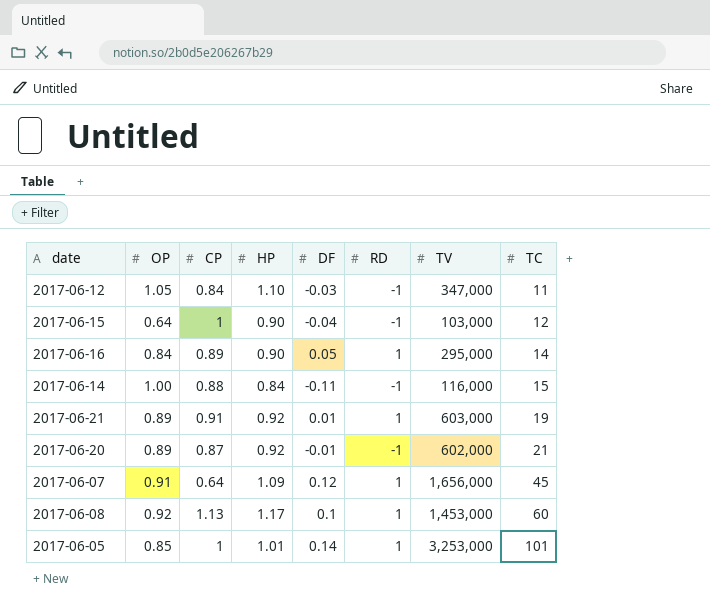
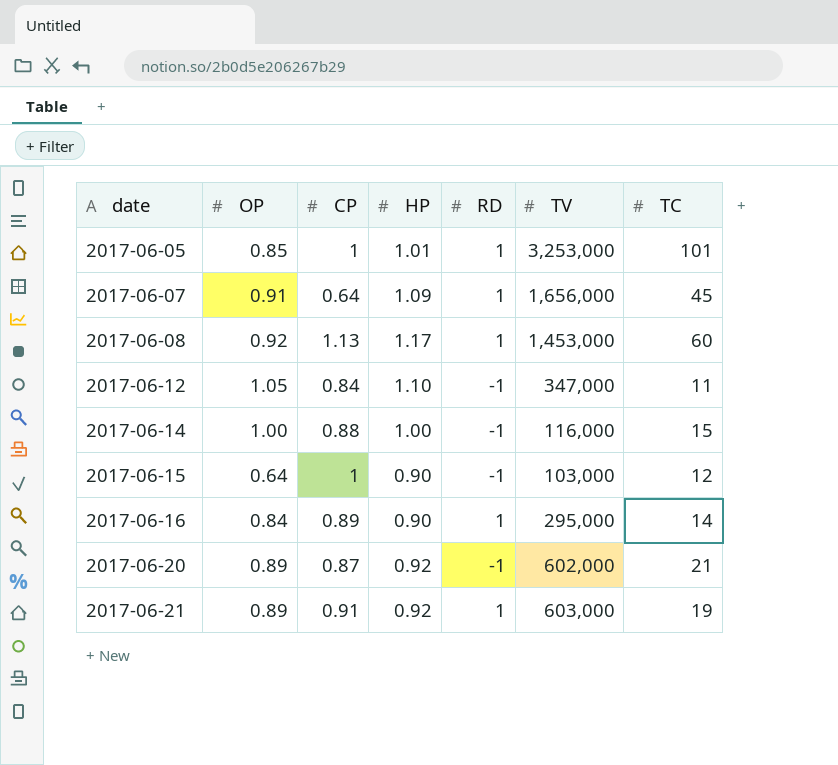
row order: TC ascending -> date ascending
column DF | position: 5 -> none
2017-06-14 | HP: 0.84 -> 1.00

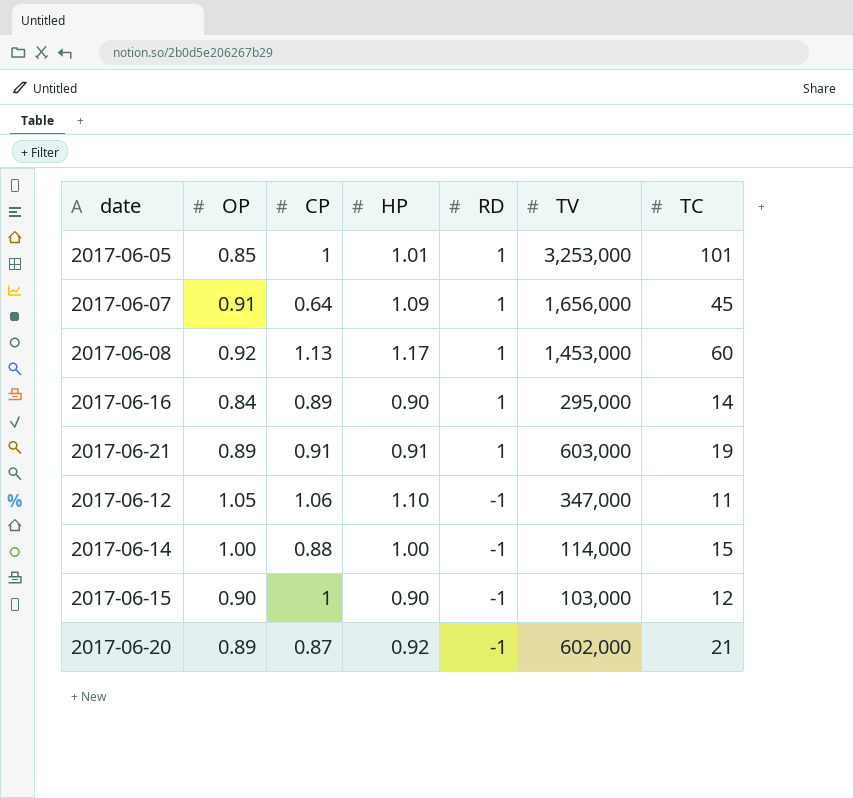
row order: date ascending -> RD descending
2017-06-21 | HP: 0.92 -> 0.91
2017-06-12 | CP: 0.84 -> 1.06
2017-06-14 | TV: 116,000 -> 114,000
2017-06-15 | OP: 0.64 -> 0.90

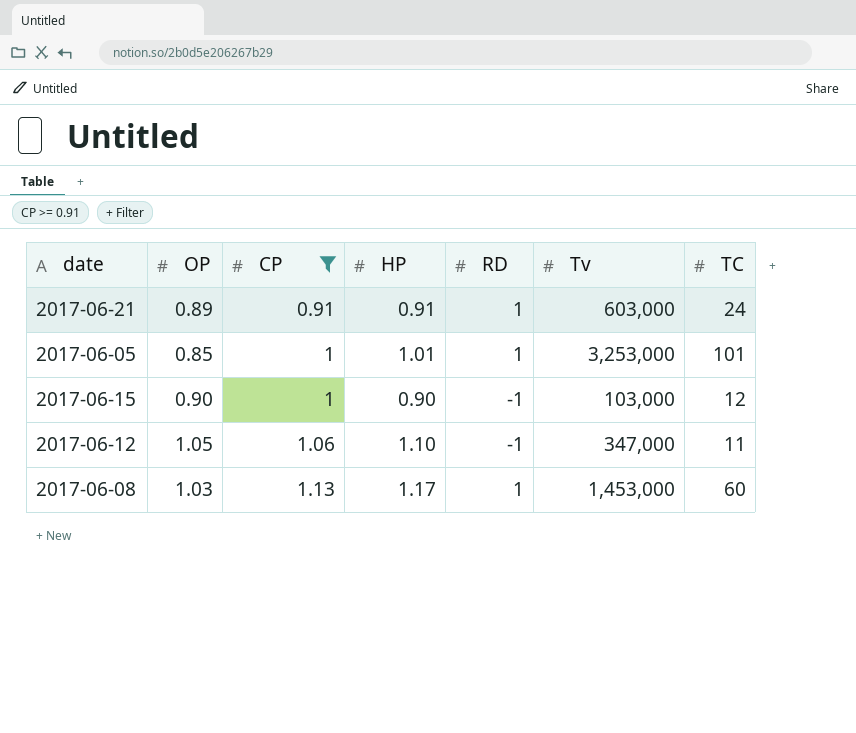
filter: none -> CP >= 0.91
row order: RD descending -> CP ascending
column name: TV -> Tv
2017-06-21 | TC: 19 -> 24
2017-06-08 | OP: 0.92 -> 1.03

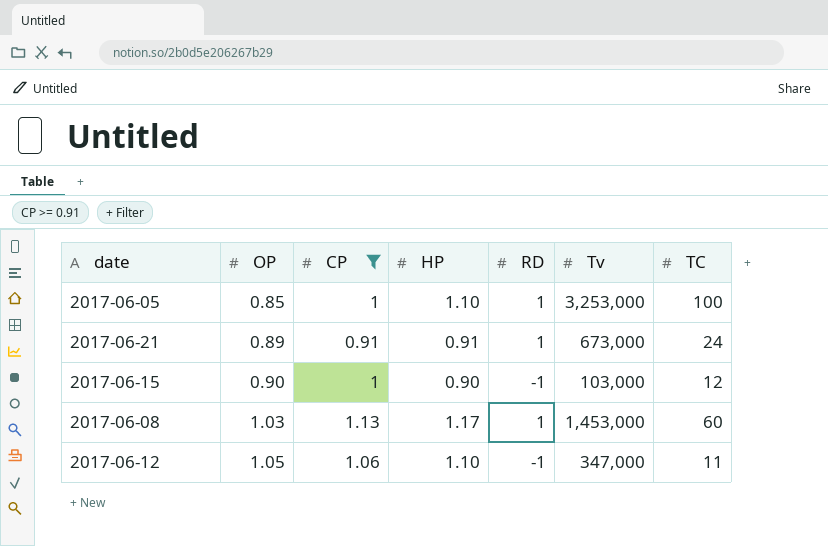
row order: CP ascending -> OP ascending
2017-06-05 | HP: 1.01 -> 1.10
2017-06-05 | TC: 101 -> 100
2017-06-21 | Tv: 603,000 -> 673,000

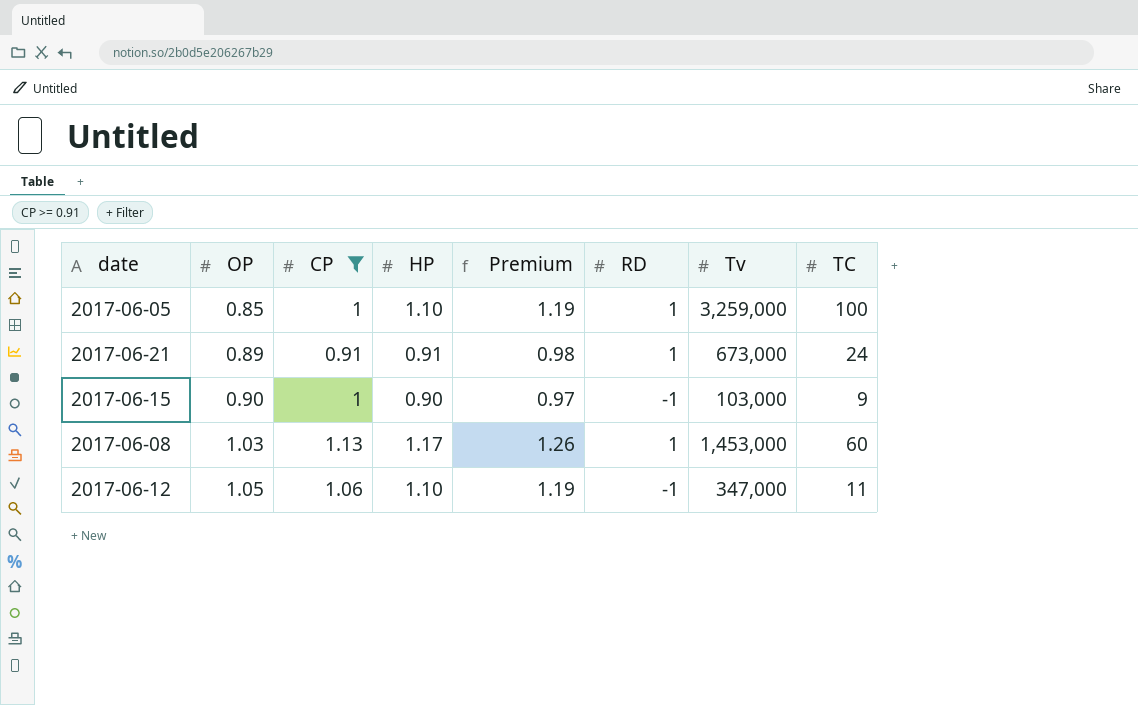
column Premium | formula: none -> [HP] * 1.08
2017-06-05 | Tv: 3,253,000 -> 3,259,000
2017-06-15 | TC: 12 -> 9

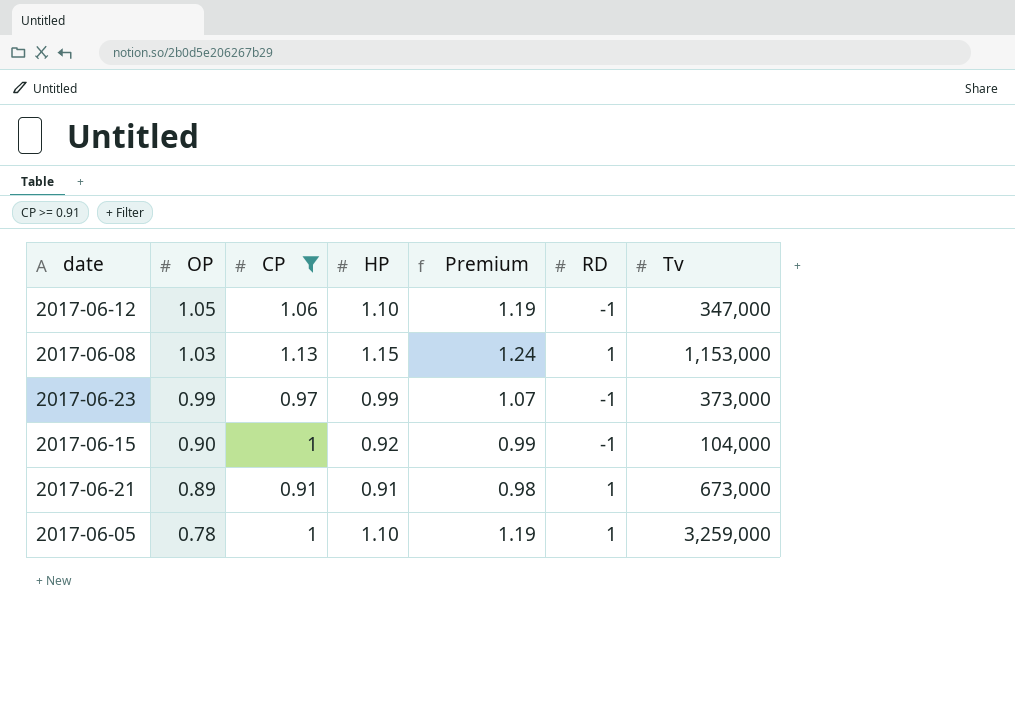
row order: OP ascending -> OP descending
column TC | position: 8 -> none
2017-06-08 | HP: 1.17 -> 1.15
2017-06-08 | Premium: 1.26 -> 1.24
2017-06-08 | Tv: 1,453,000 -> 1,153,000
row 2017-06-23: none -> 0.99 | 0.97 | 0.99 | 1.07 | -1 | 373,000
2017-06-15 | HP: 0.90 -> 0.92
2017-06-15 | Premium: 0.97 -> 0.99
2017-06-15 | Tv: 103,000 -> 104,000
2017-06-05 | OP: 0.85 -> 0.78

